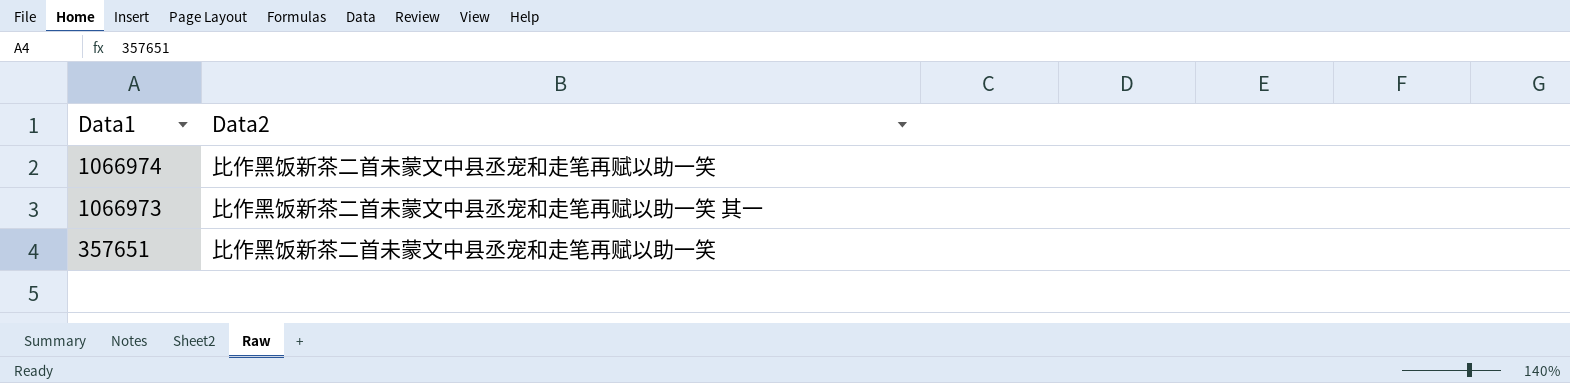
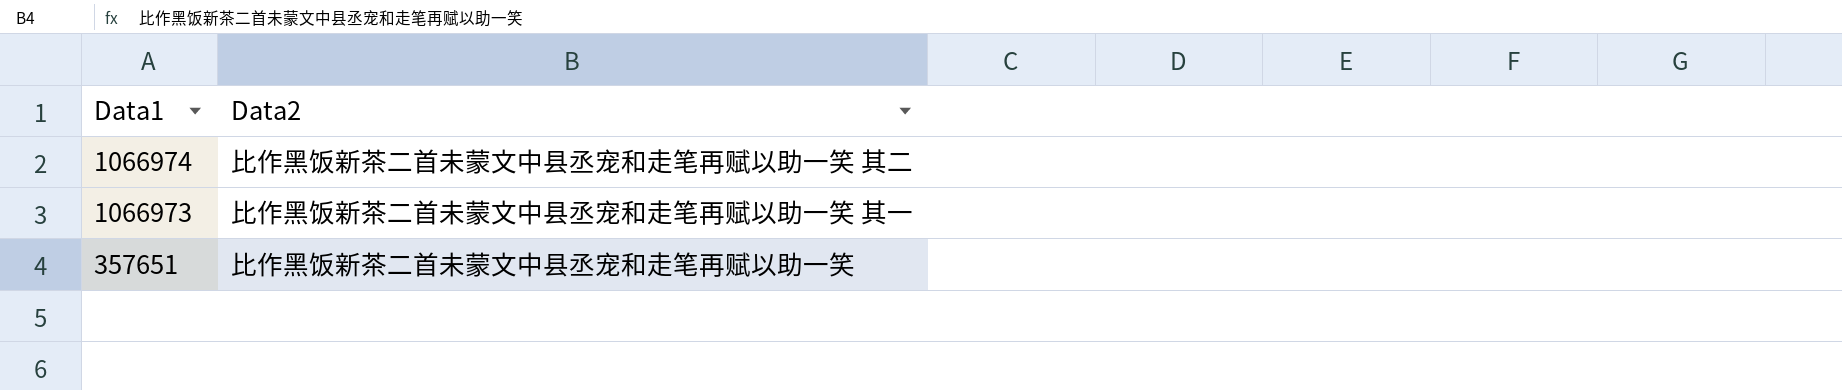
1066974 | Data2: 比作黑饭新茶二首未蒙文中县丞宠和走笔再赋以助一笑 -> 比作黑饭新茶二首未蒙文中县丞宠和走笔再赋以助一笑 其二

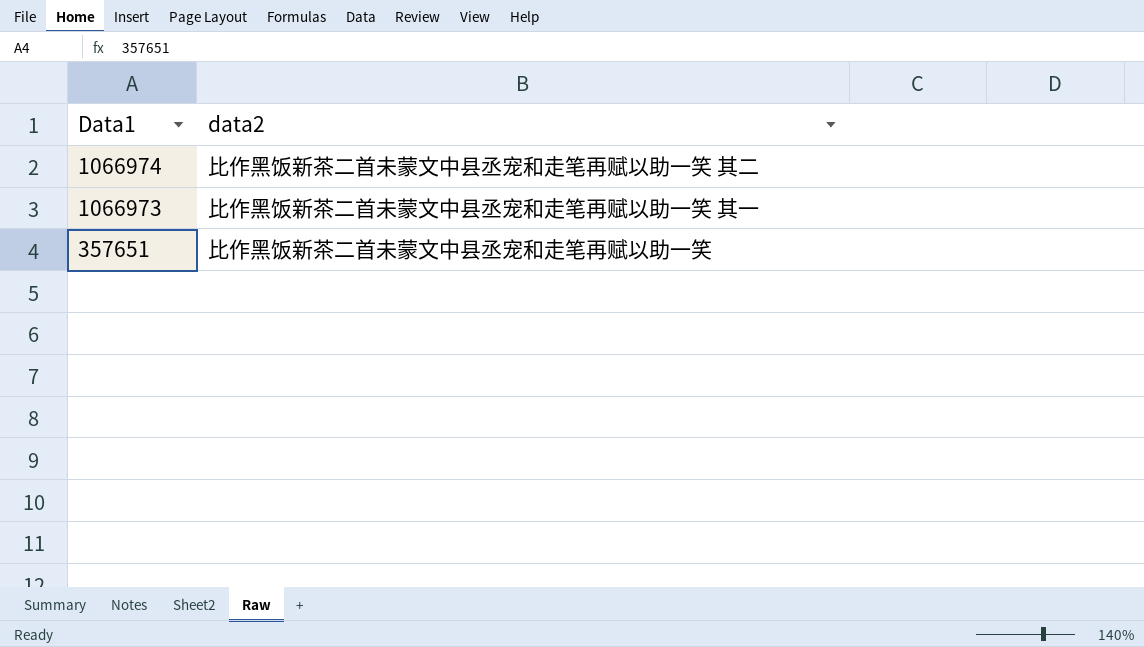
column name: Data2 -> data2

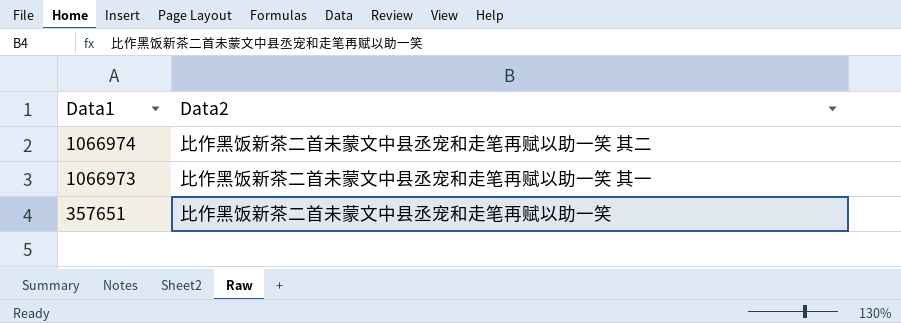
column name: data2 -> Data2

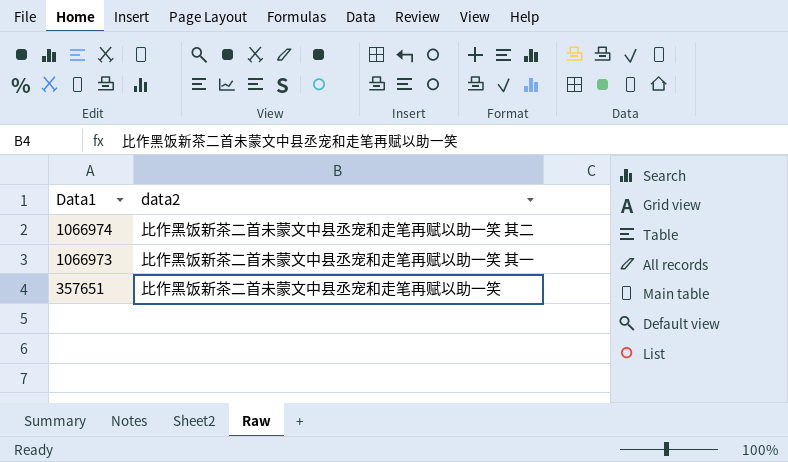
column name: Data2 -> data2

